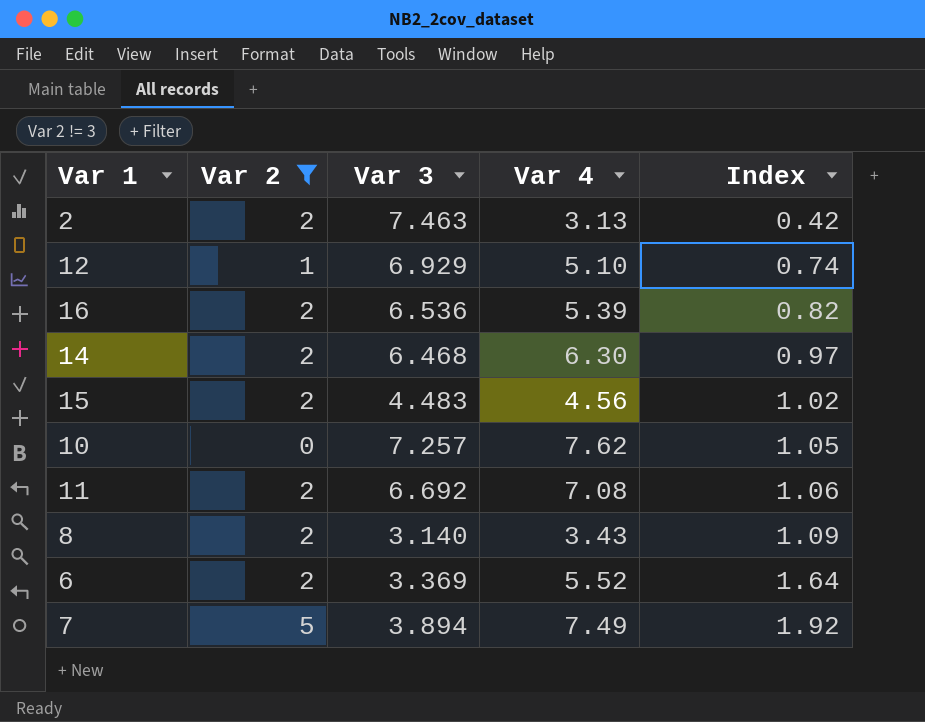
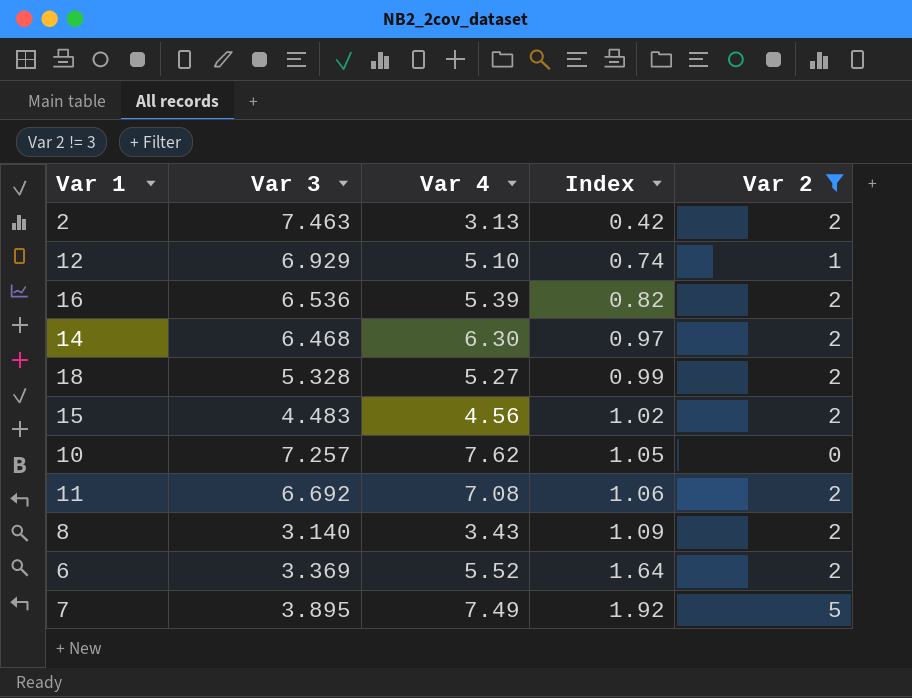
column Var 2 | position: 2 -> 5
row 18: none -> 5.328 | 5.27 | 0.99 | 2
7 | Var 3: 3.894 -> 3.895

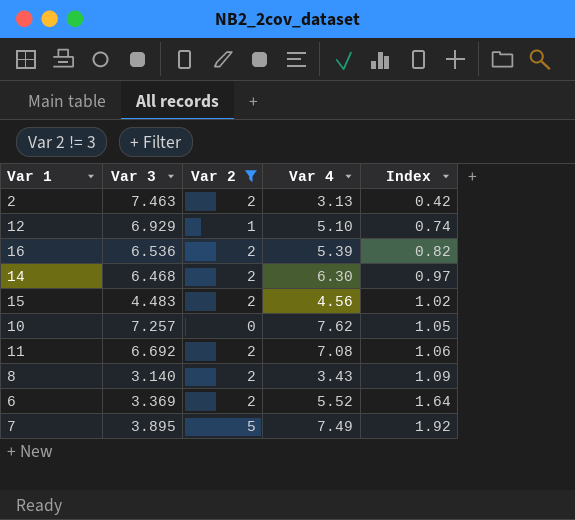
column Var 2 | position: 5 -> 3
row 18: 5.328 | 5.27 | 0.99 | 2 -> none

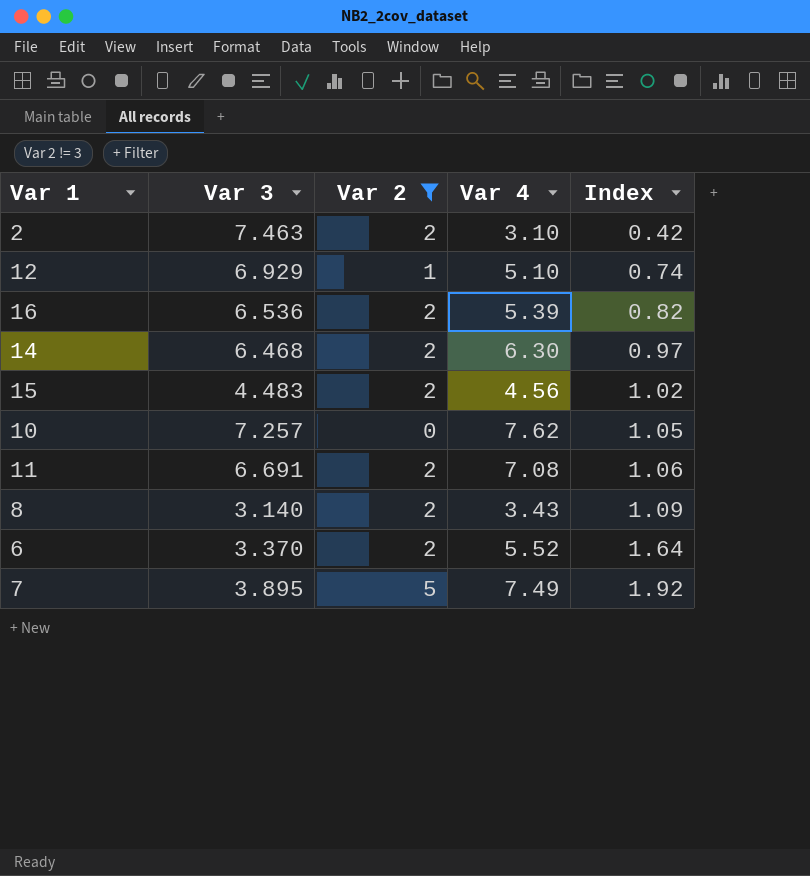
2 | Var 4: 3.13 -> 3.10
11 | Var 3: 6.692 -> 6.691
6 | Var 3: 3.369 -> 3.370

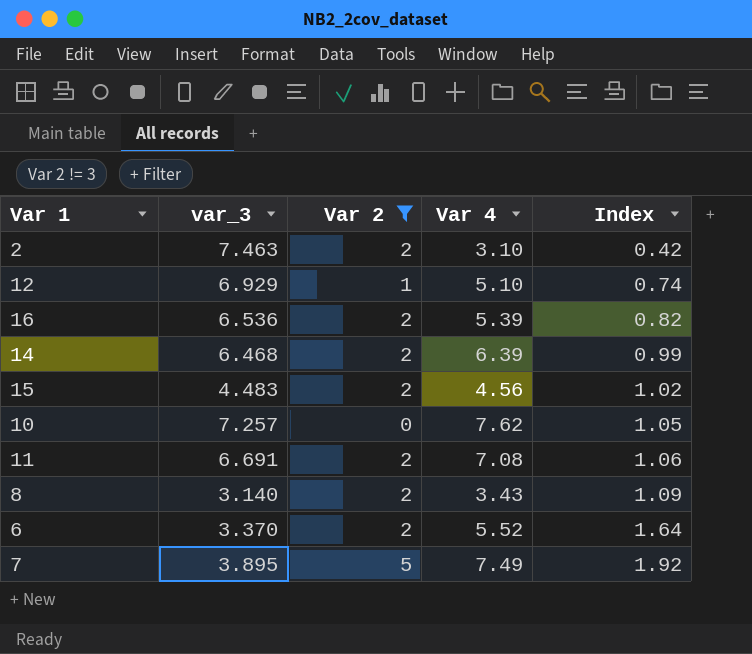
column name: Var 3 -> var_3
14 | Var 4: 6.30 -> 6.39
14 | Index: 0.97 -> 0.99

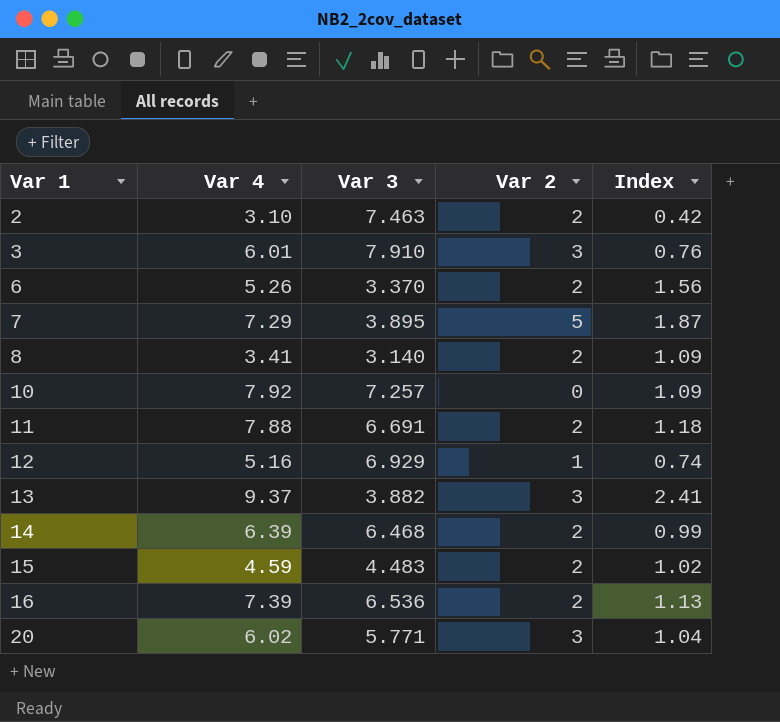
filter: Var 2 != 3 -> none
row order: Index ascending -> Var 1 ascending
column Var 4 | position: 4 -> 2
column name: var_3 -> Var 3
6 | Var 4: 5.52 -> 5.26
6 | Index: 1.64 -> 1.56
7 | Var 4: 7.49 -> 7.29
7 | Index: 1.92 -> 1.87
8 | Var 4: 3.43 -> 3.41
10 | Var 4: 7.62 -> 7.92
10 | Index: 1.05 -> 1.09
11 | Var 4: 7.08 -> 7.88
11 | Index: 1.06 -> 1.18
12 | Var 4: 5.10 -> 5.16
15 | Var 4: 4.56 -> 4.59
16 | Var 4: 5.39 -> 7.39
16 | Index: 0.82 -> 1.13

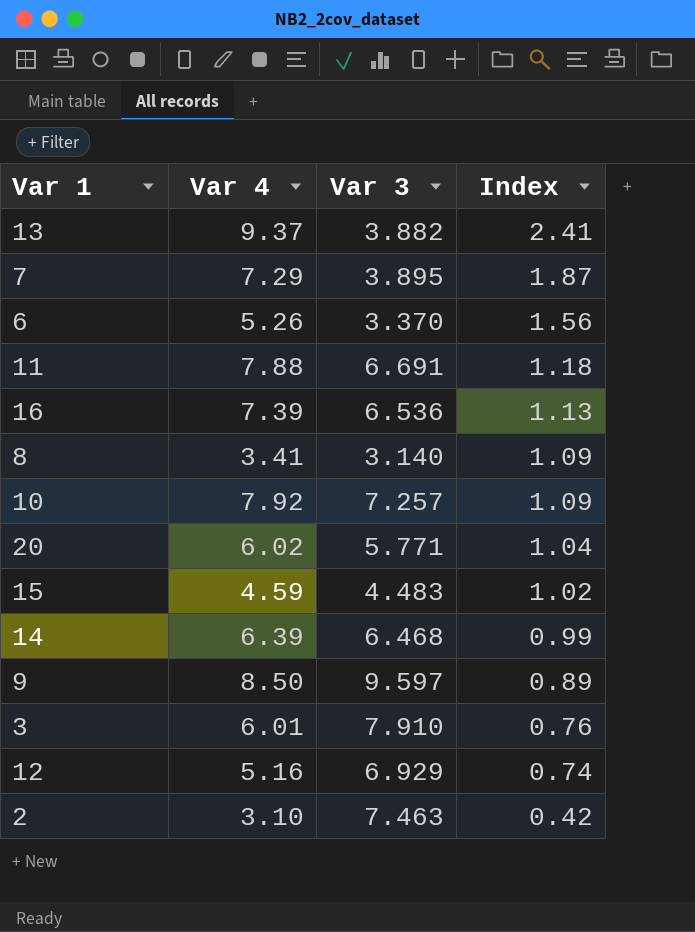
row order: Var 1 ascending -> Index descending
column Var 2 | position: 4 -> none
row 9: none -> 8.50 | 9.597 | 0.89

